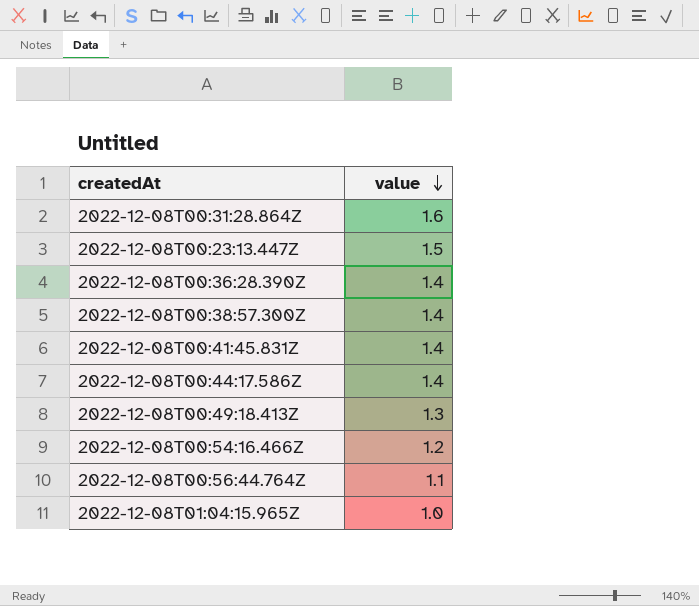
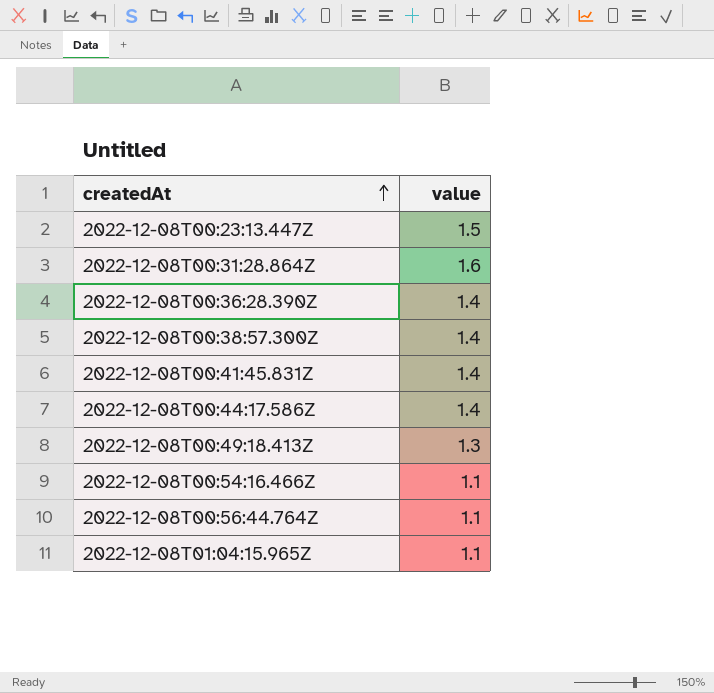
row order: value descending -> createdAt ascending
2022-12-08T00:54:16.466Z | value: 1.2 -> 1.1
2022-12-08T01:04:15.965Z | value: 1.0 -> 1.1

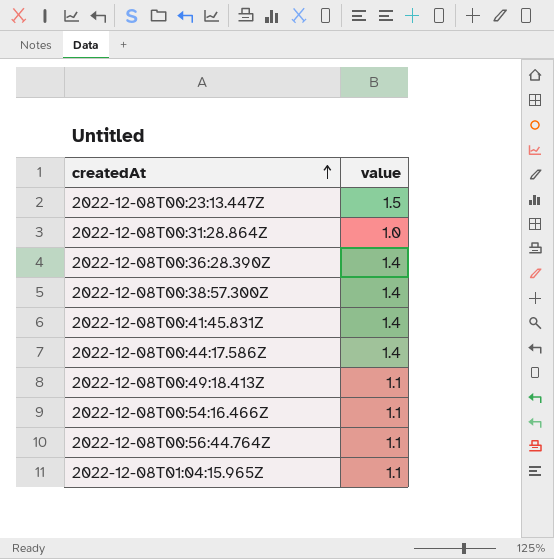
2022-12-08T00:31:28.864Z | value: 1.6 -> 1.0
2022-12-08T00:49:18.413Z | value: 1.3 -> 1.1

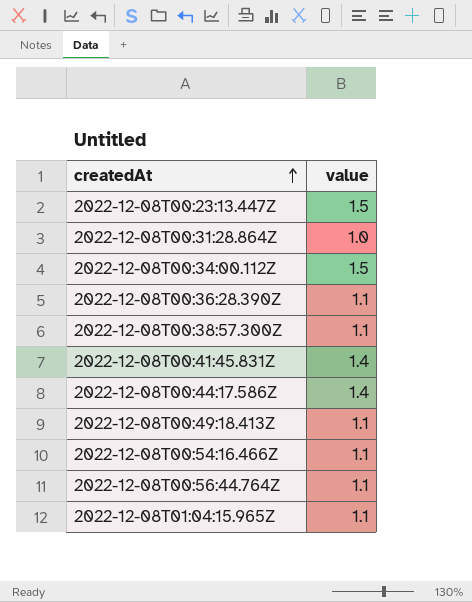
row 2022-12-08T00:34:00.112Z: none -> 1.5
2022-12-08T00:36:28.390Z | value: 1.4 -> 1.1
2022-12-08T00:38:57.300Z | value: 1.4 -> 1.1

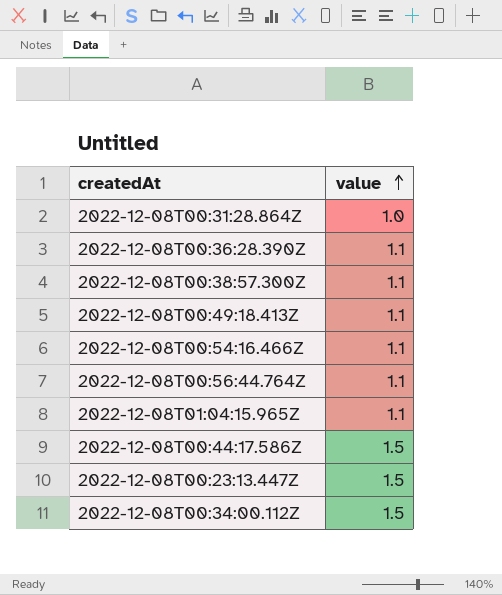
row order: createdAt ascending -> value ascending
row 2022-12-08T00:41:45.831Z: 1.4 -> none
2022-12-08T00:44:17.586Z | value: 1.4 -> 1.5

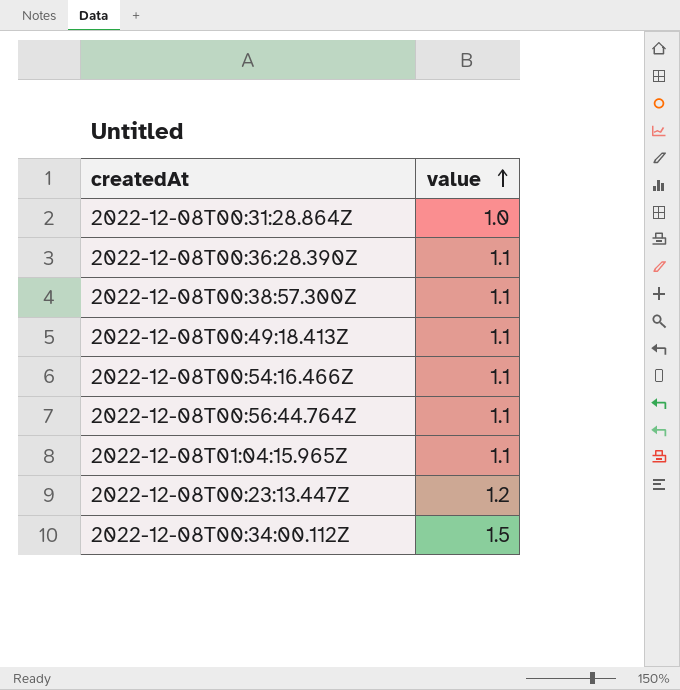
row 2022-12-08T00:44:17.586Z: 1.5 -> none
2022-12-08T00:23:13.447Z | value: 1.5 -> 1.2

